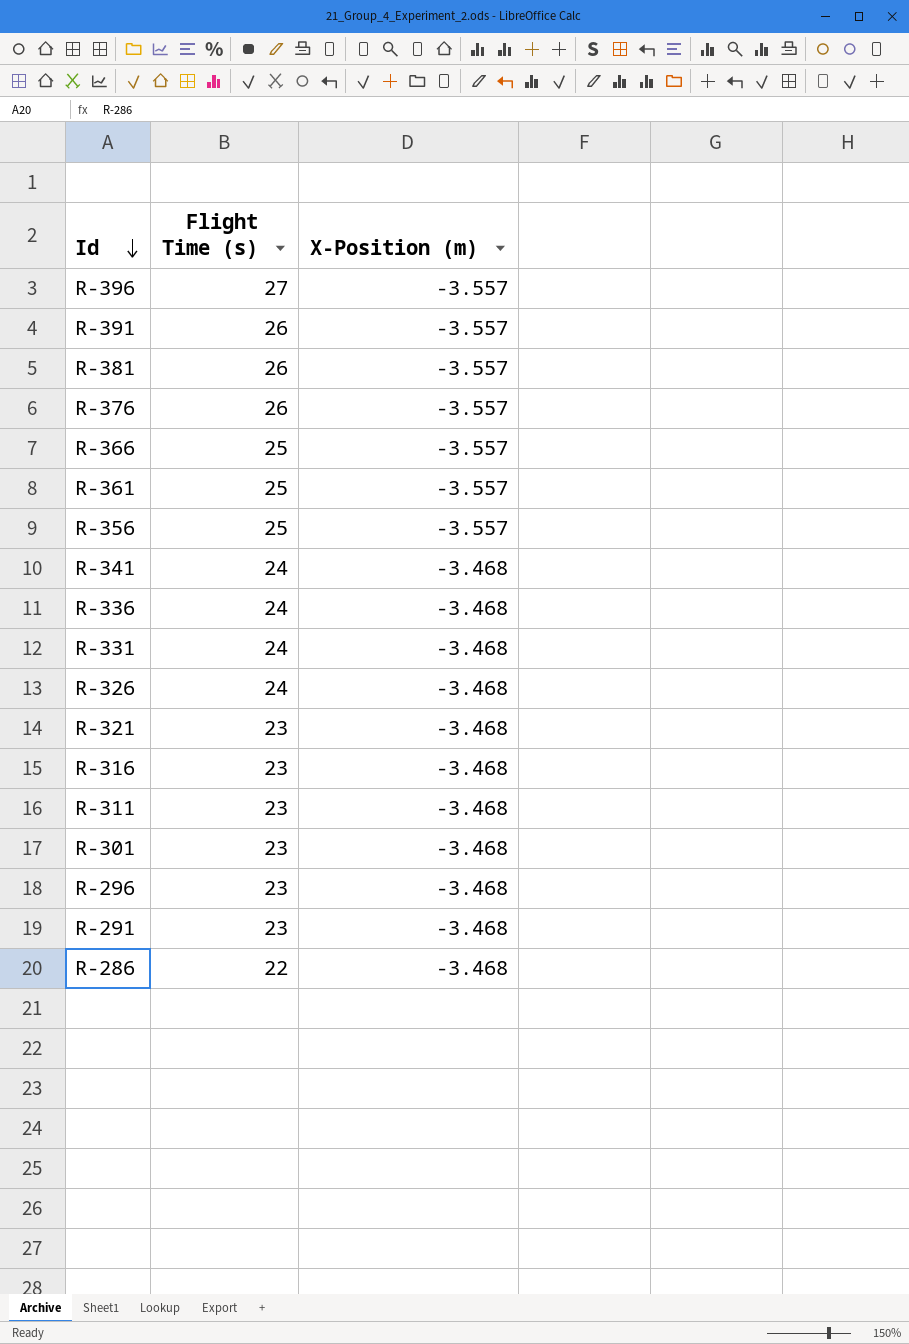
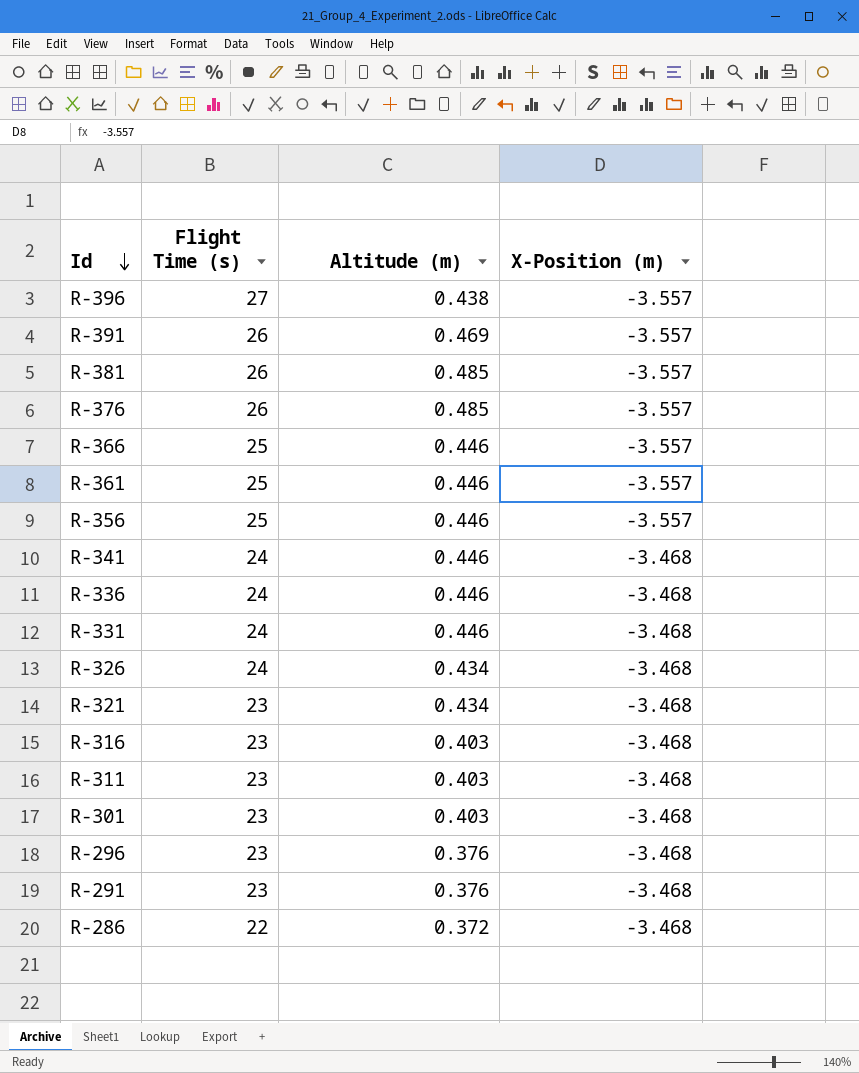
column Altitude (m) | position: none -> 3

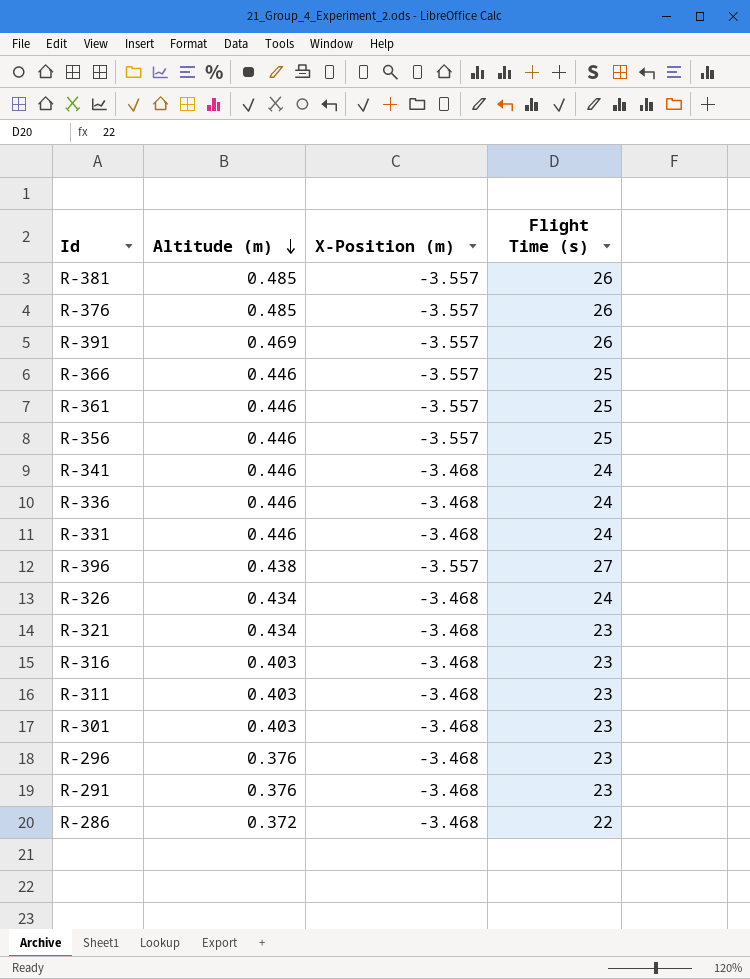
row order: Id descending -> Altitude (m) descending
column Flight Time (s) | position: 2 -> 4

